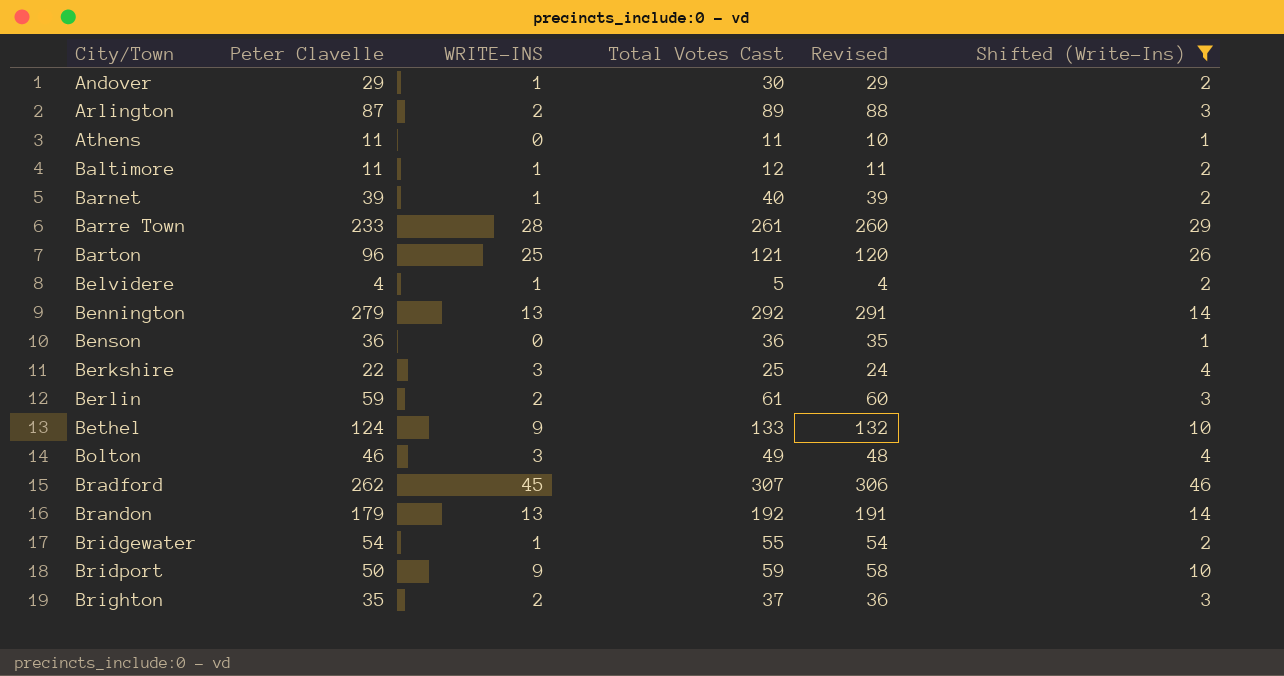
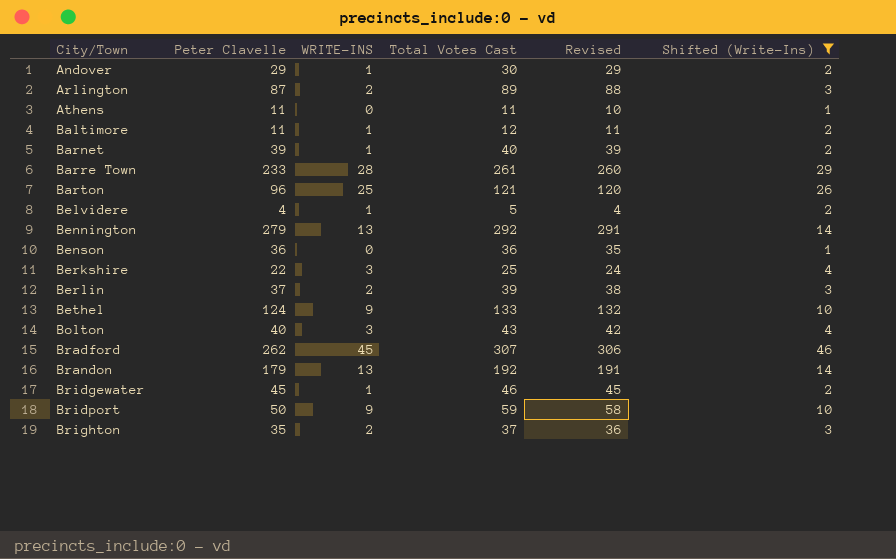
Berlin | Peter Clavelle: 59 -> 37
Berlin | Total Votes Cast: 61 -> 39
Berlin | Revised: 60 -> 38
Bolton | Peter Clavelle: 46 -> 40
Bolton | Total Votes Cast: 49 -> 43
Bolton | Revised: 48 -> 42
Bridgewater | Peter Clavelle: 54 -> 45
Bridgewater | Total Votes Cast: 55 -> 46
Bridgewater | Revised: 54 -> 45

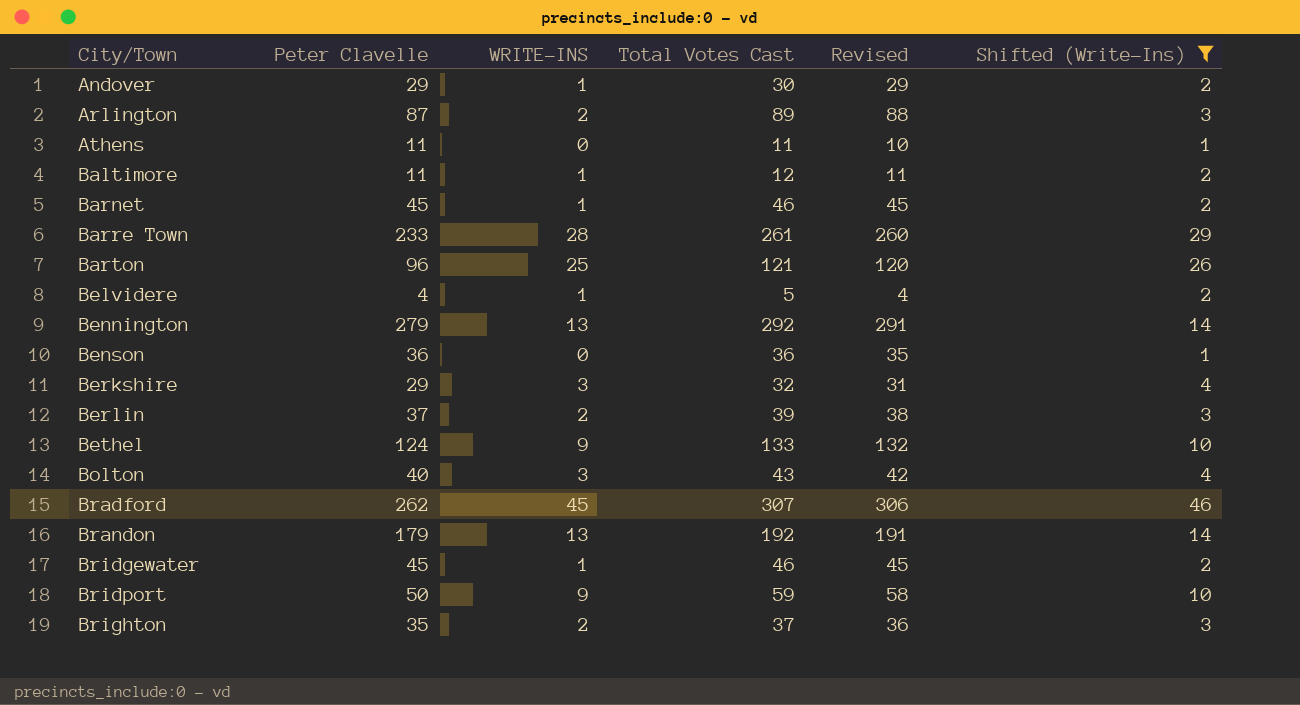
Barnet | Peter Clavelle: 39 -> 45
Barnet | Total Votes Cast: 40 -> 46
Barnet | Revised: 39 -> 45
Berkshire | Peter Clavelle: 22 -> 29
Berkshire | Total Votes Cast: 25 -> 32
Berkshire | Revised: 24 -> 31

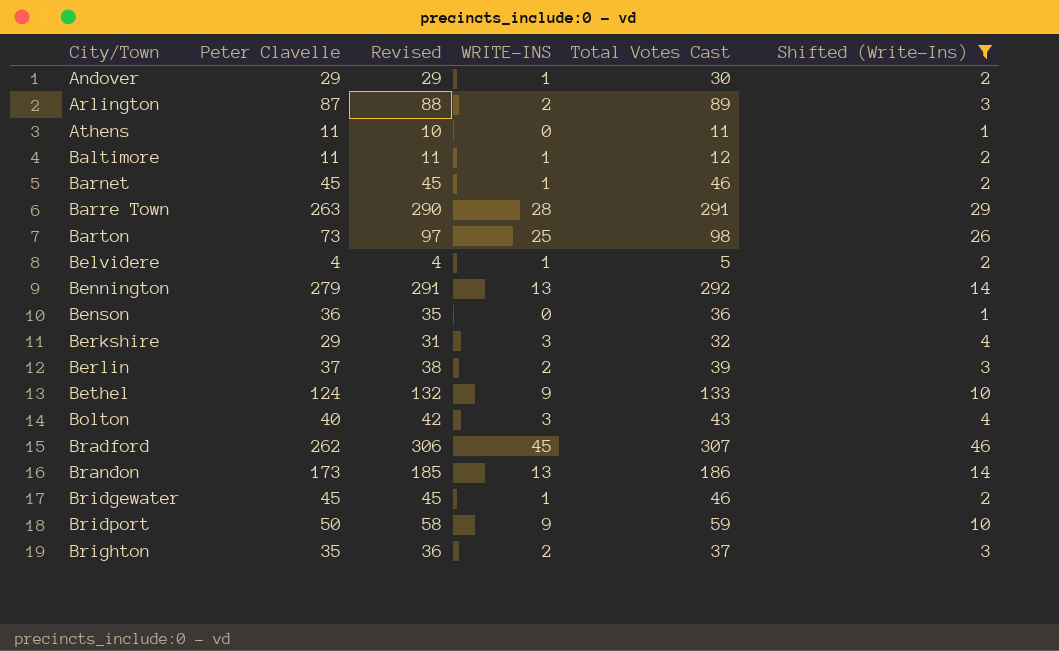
column Revised | position: 5 -> 3
Barre Town | Peter Clavelle: 233 -> 263
Barre Town | Revised: 260 -> 290
Barre Town | Total Votes Cast: 261 -> 291
Barton | Peter Clavelle: 96 -> 73
Barton | Revised: 120 -> 97
Barton | Total Votes Cast: 121 -> 98
Brandon | Peter Clavelle: 179 -> 173
Brandon | Revised: 191 -> 185
Brandon | Total Votes Cast: 192 -> 186

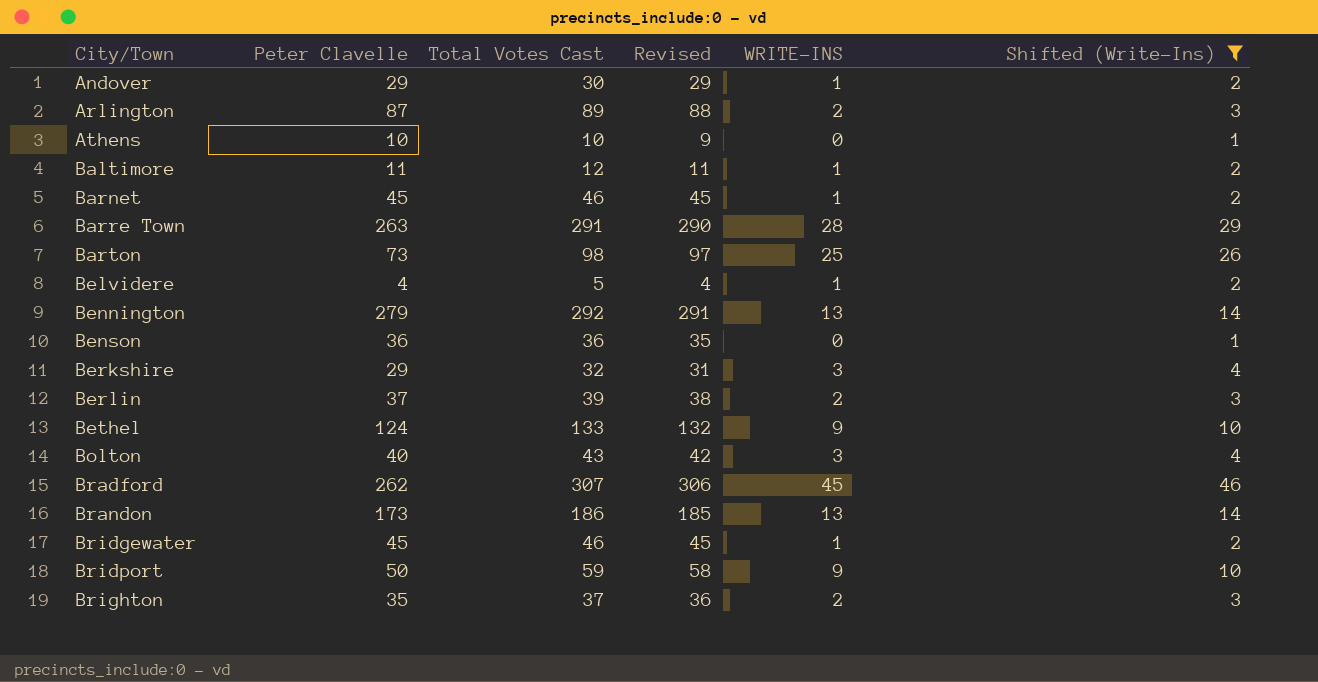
column Total Votes Cast | position: 5 -> 3
Athens | Peter Clavelle: 11 -> 10
Athens | Total Votes Cast: 11 -> 10
Athens | Revised: 10 -> 9

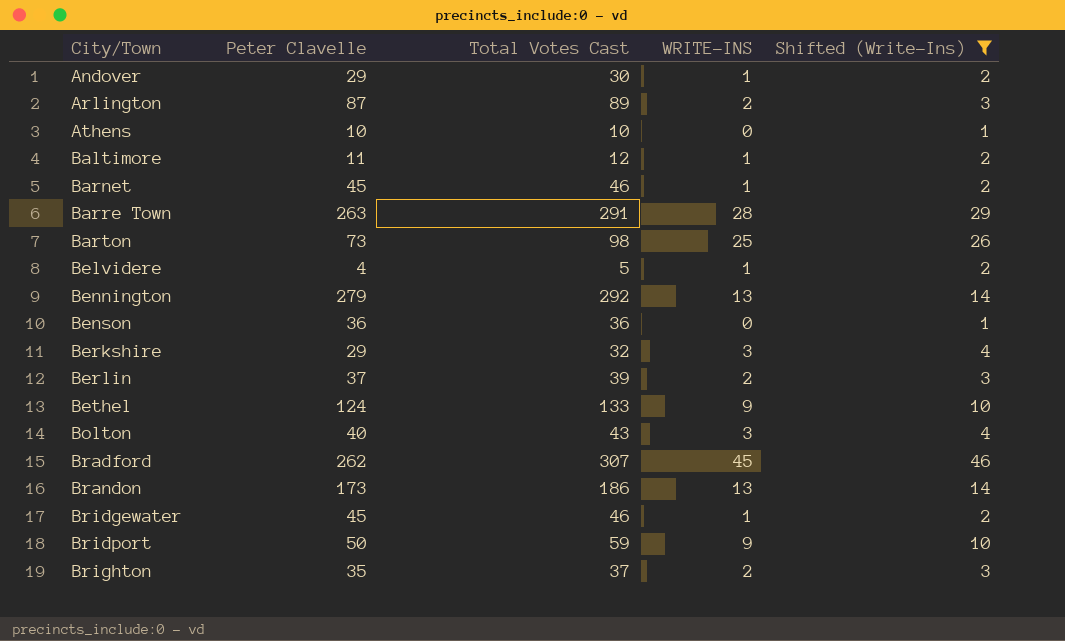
column Revised | formula: [Total Votes Cast] - 1 -> none

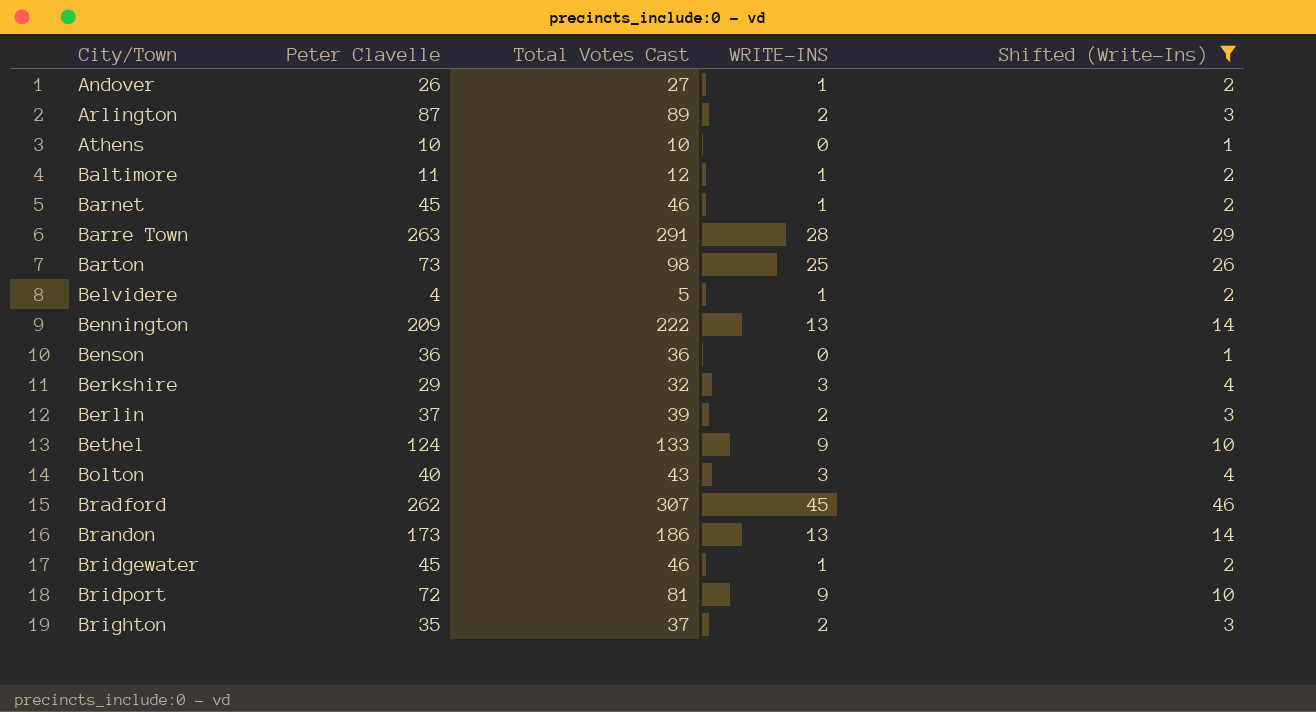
Andover | Peter Clavelle: 29 -> 26
Andover | Total Votes Cast: 30 -> 27
Bennington | Peter Clavelle: 279 -> 209
Bennington | Total Votes Cast: 292 -> 222
Bridport | Peter Clavelle: 50 -> 72
Bridport | Total Votes Cast: 59 -> 81

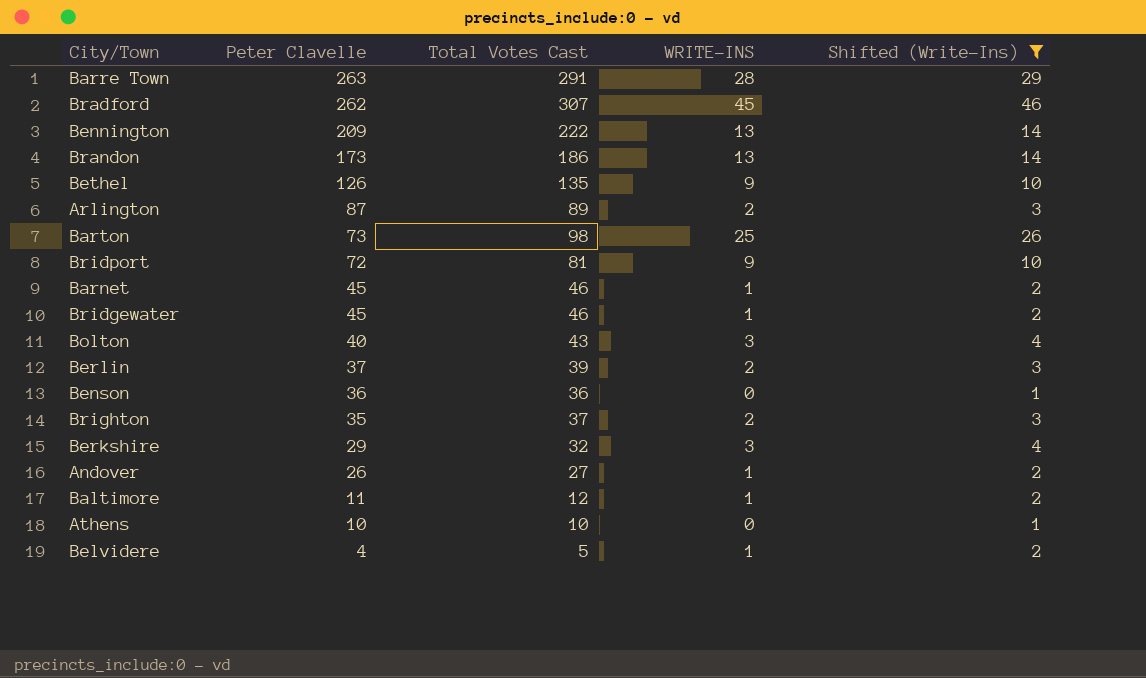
row order: City/Town ascending -> Peter Clavelle descending
Bethel | Peter Clavelle: 124 -> 126
Bethel | Total Votes Cast: 133 -> 135

